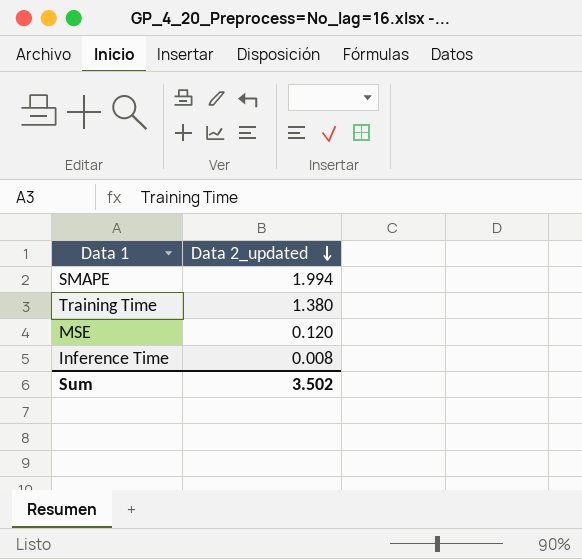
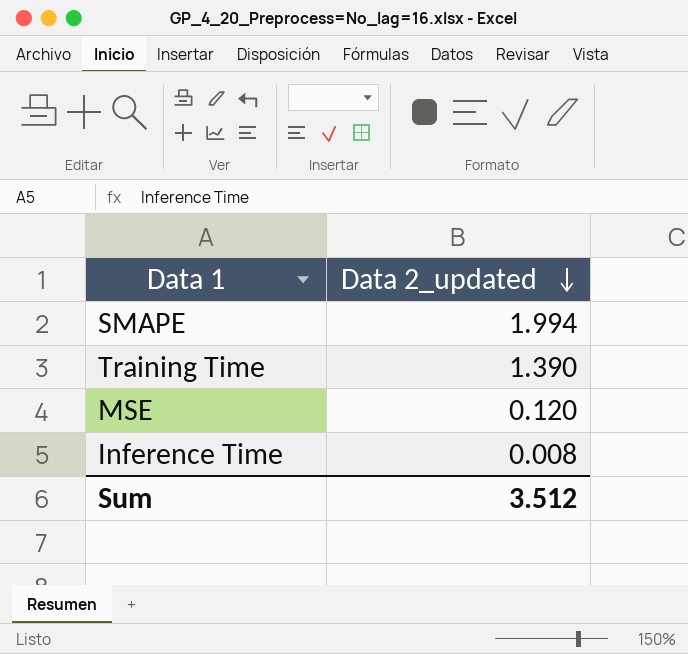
Training Time | Data 2_updated: 1.380 -> 1.390
Sum | Data 2_updated: 3.502 -> 3.512

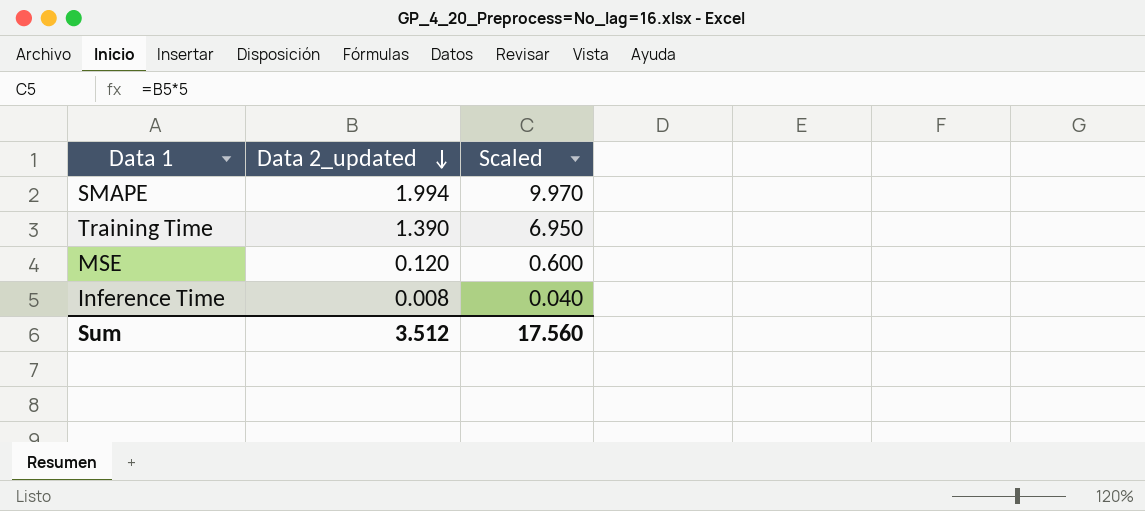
column Scaled | formula: none -> [Data 2_updated] * 5

